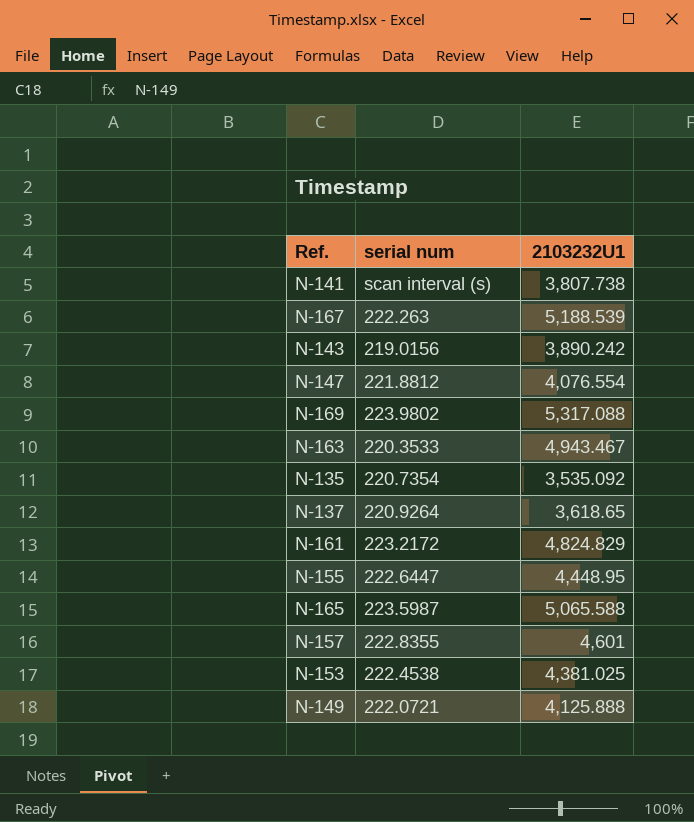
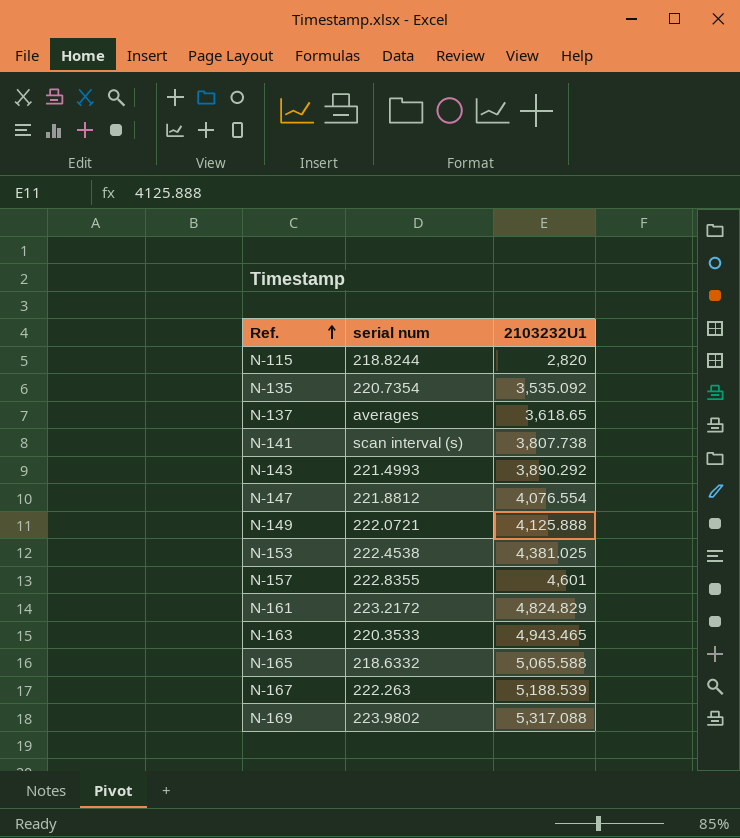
row order: none -> Ref. ascending
row N-155: 222.6447 | 4,448.95 -> none
row N-115: none -> 218.8244 | 2,820
N-137 | serial num: 220.9264 -> averages
N-143 | serial num: 219.0156 -> 221.4993
N-143 | 2103232U1: 3,890.242 -> 3,890.292
N-163 | 2103232U1: 4,943.467 -> 4,943.465
N-165 | serial num: 223.5987 -> 218.6332

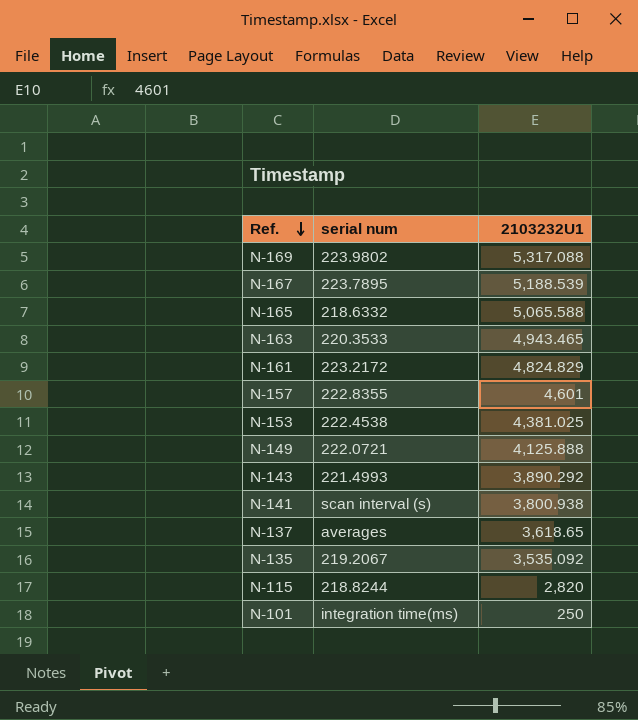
row order: Ref. ascending -> Ref. descending
row N-147: 221.8812 | 4,076.554 -> none
N-167 | serial num: 222.263 -> 223.7895
N-141 | 2103232U1: 3,807.738 -> 3,800.938
N-135 | serial num: 220.7354 -> 219.2067
row N-101: none -> integration time(ms) | 250

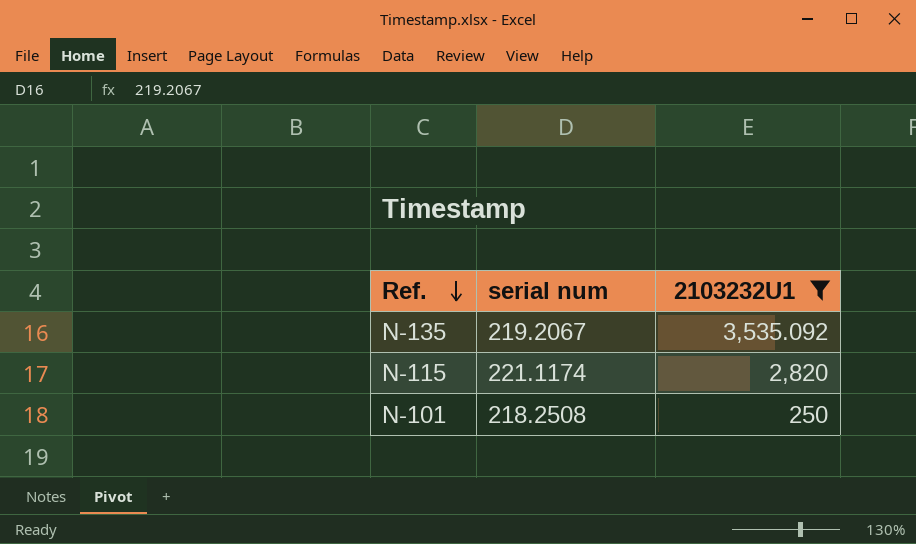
filter: none -> 2103232U1 <= 3,535.092
N-115 | serial num: 218.8244 -> 221.1174
N-101 | serial num: integration time(ms) -> 218.2508

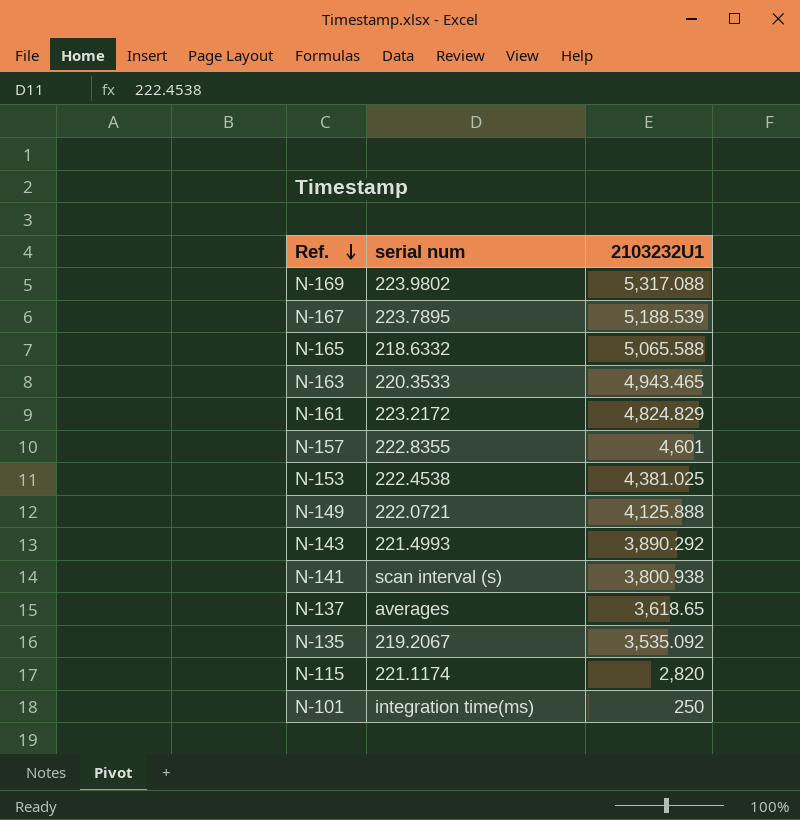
filter: 2103232U1 <= 3,535.092 -> none
N-101 | serial num: 218.2508 -> integration time(ms)

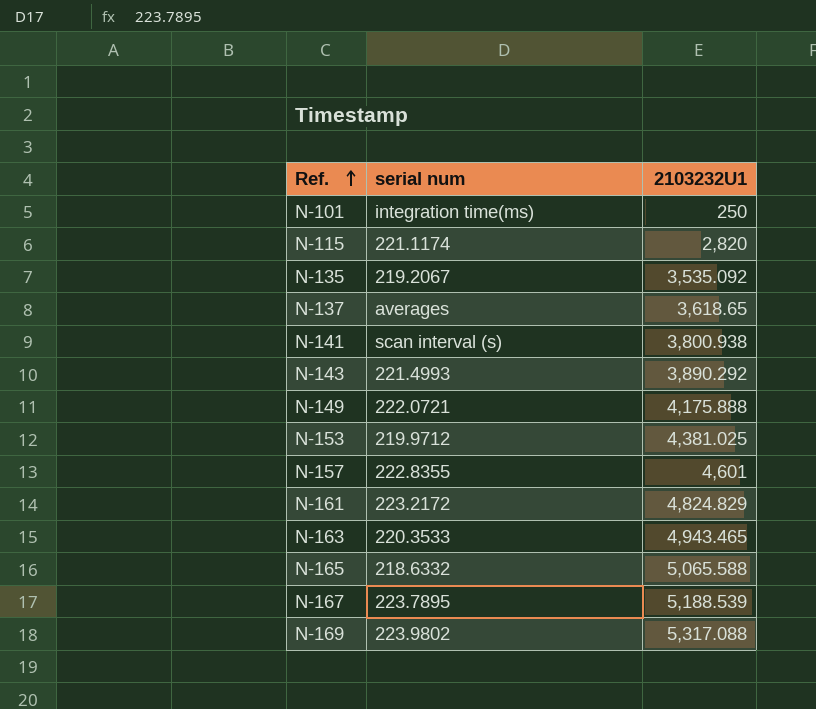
row order: Ref. descending -> Ref. ascending
N-149 | 2103232U1: 4,125.888 -> 4,175.888
N-153 | serial num: 222.4538 -> 219.9712

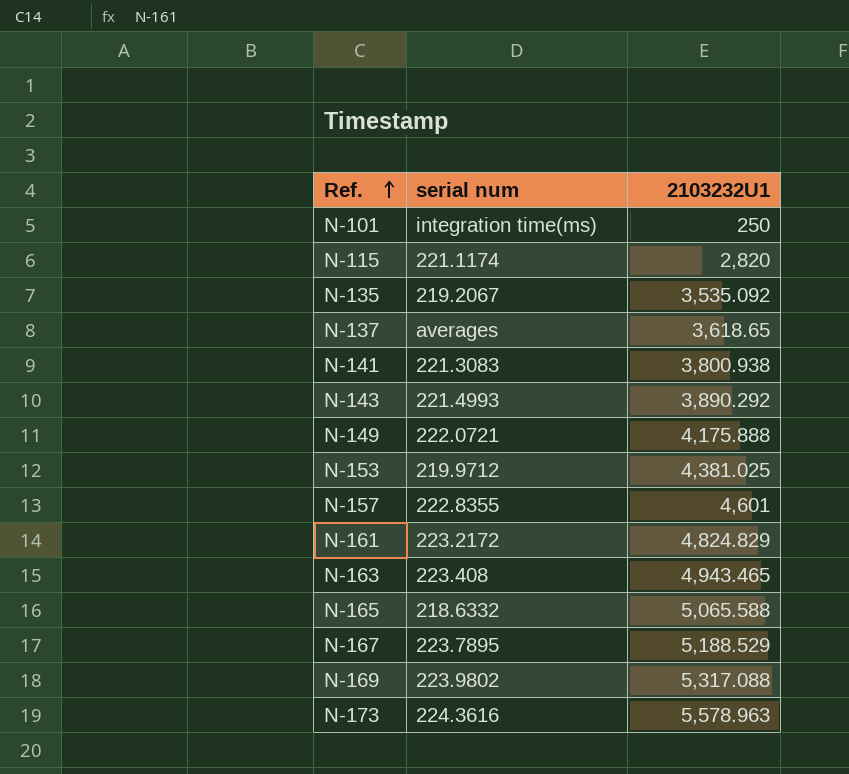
N-141 | serial num: scan interval (s) -> 221.3083
N-163 | serial num: 220.3533 -> 223.408
N-167 | 2103232U1: 5,188.539 -> 5,188.529
row N-173: none -> 224.3616 | 5,578.963

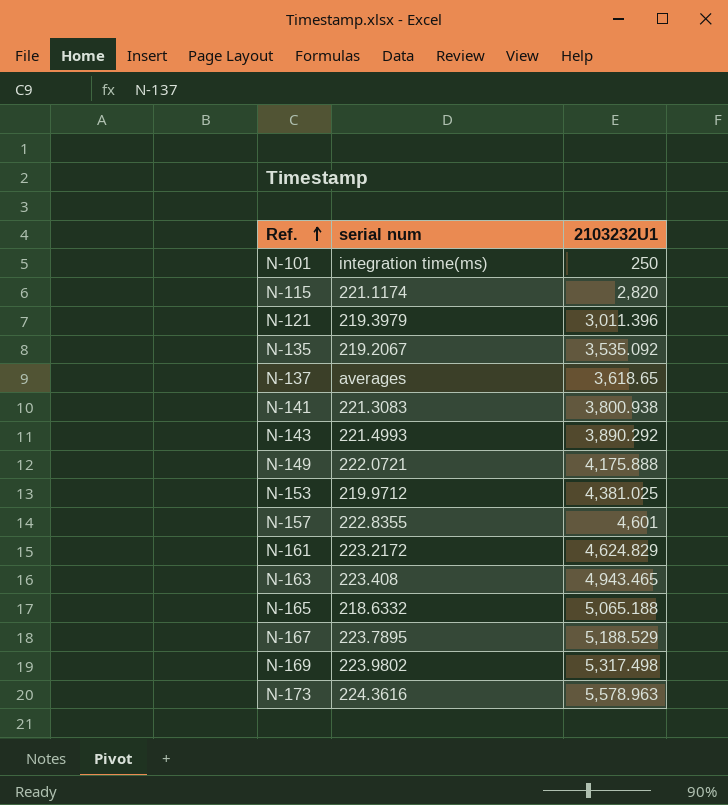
row N-121: none -> 219.3979 | 3,011.396
N-161 | 2103232U1: 4,824.829 -> 4,624.829
N-165 | 2103232U1: 5,065.588 -> 5,065.188
N-169 | 2103232U1: 5,317.088 -> 5,317.498

